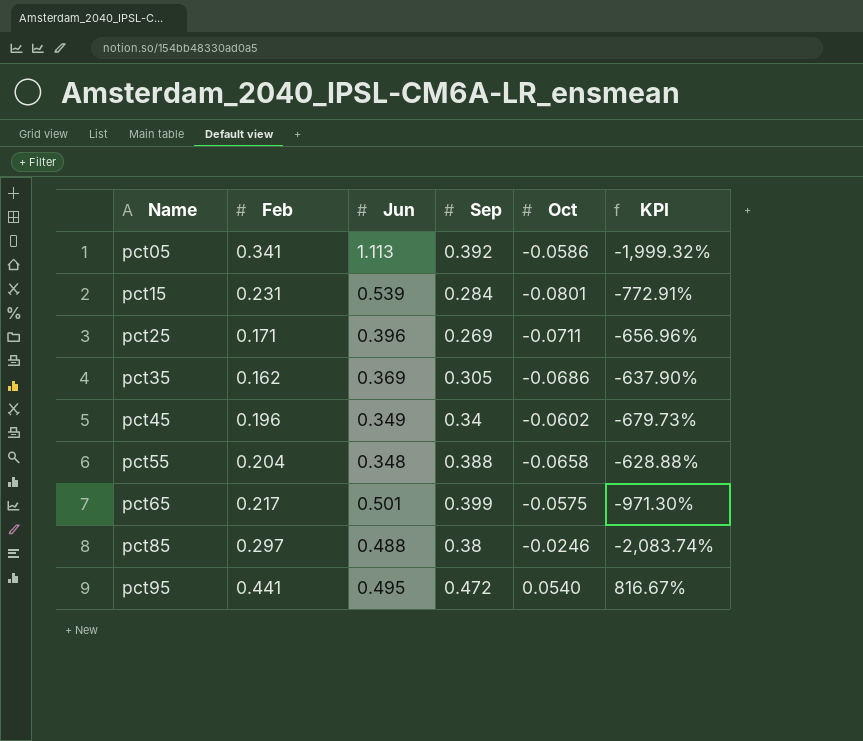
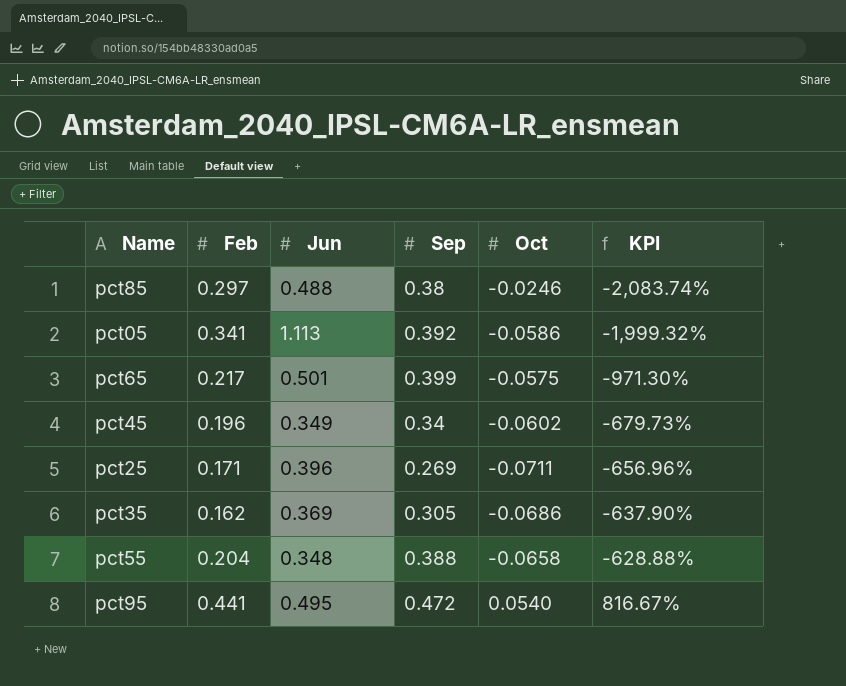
row order: Name ascending -> KPI ascending
row pct15: 0.231 | 0.539 | 0.284 | -0.0801 | -772.91% -> none

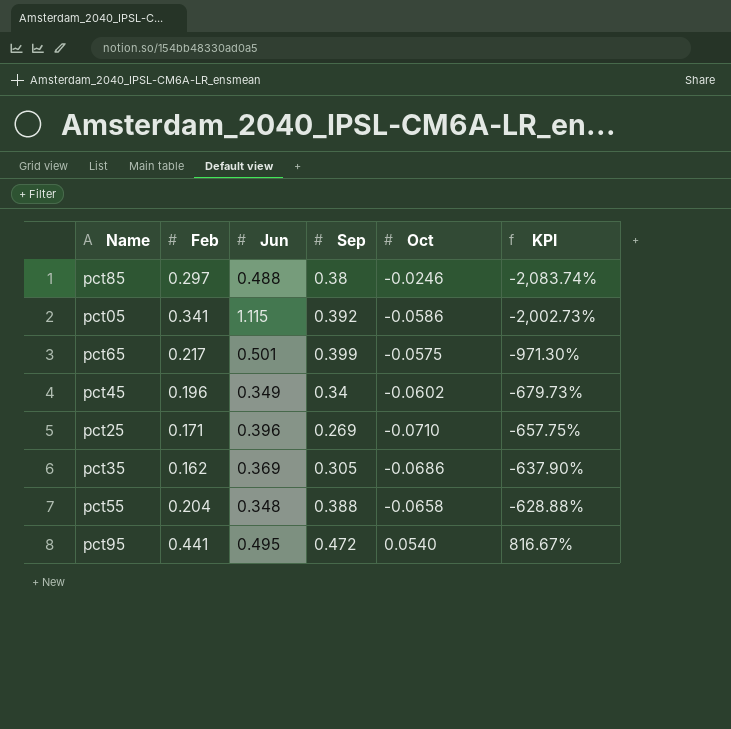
pct05 | Jun: 1.113 -> 1.115
pct05 | KPI: -1,999.32% -> -2,002.73%
pct25 | Oct: -0.0711 -> -0.0710
pct25 | KPI: -656.96% -> -657.75%

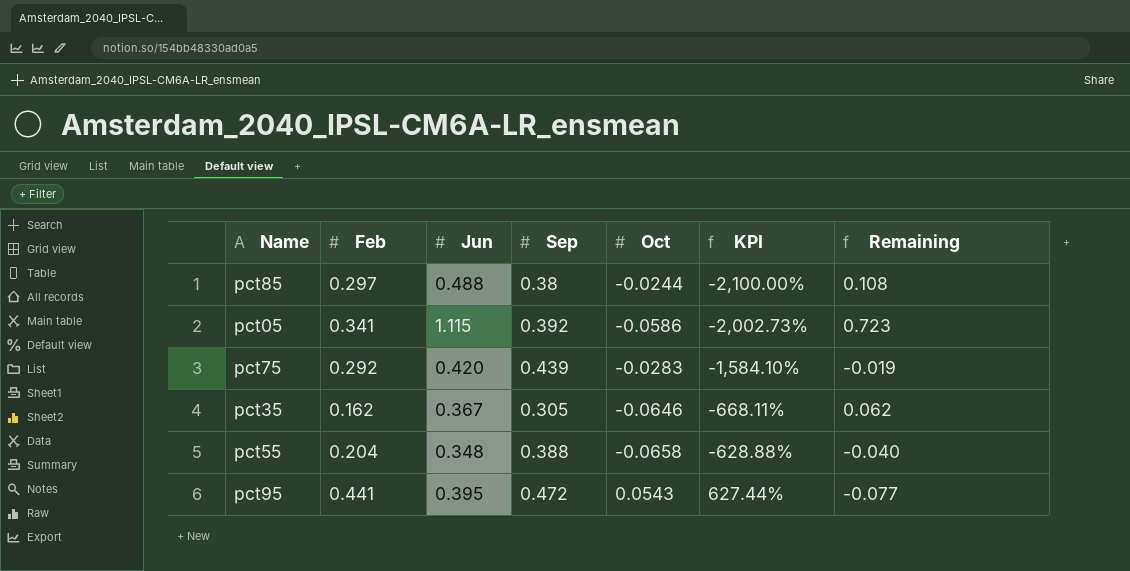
column Remaining | formula: none -> [Jun] - [Sep]
row pct65: 0.217 | 0.501 | 0.399 | -0.0575 | -971.30% -> none
row pct45: 0.196 | 0.349 | 0.34 | -0.0602 | -679.73% -> none
row pct25: 0.171 | 0.396 | 0.269 | -0.0710 | -657.75% -> none
pct85 | Oct: -0.0246 -> -0.0244
pct85 | KPI: -2,083.74% -> -2,100.00%
row pct75: none -> 0.292 | 0.420 | 0.439 | -0.0283 | -1,584.10% | -0.019
pct35 | Jun: 0.369 -> 0.367
pct35 | Oct: -0.0686 -> -0.0646
pct35 | KPI: -637.90% -> -668.11%
pct95 | Jun: 0.495 -> 0.395
pct95 | Oct: 0.0540 -> 0.0543
pct95 | KPI: 816.67% -> 627.44%

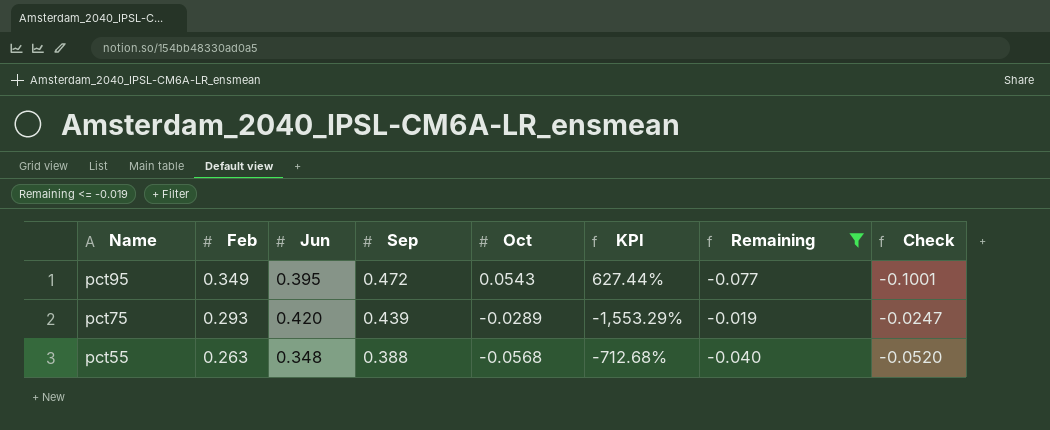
filter: none -> Remaining <= -0.019
row order: KPI ascending -> Name descending
column Check | formula: none -> [Remaining] * 1.3
pct95 | Feb: 0.441 -> 0.349
pct75 | Feb: 0.292 -> 0.293
pct75 | Oct: -0.0283 -> -0.0289
pct75 | KPI: -1,584.10% -> -1,553.29%
pct55 | Feb: 0.204 -> 0.263
pct55 | Oct: -0.0658 -> -0.0568
pct55 | KPI: -628.88% -> -712.68%

